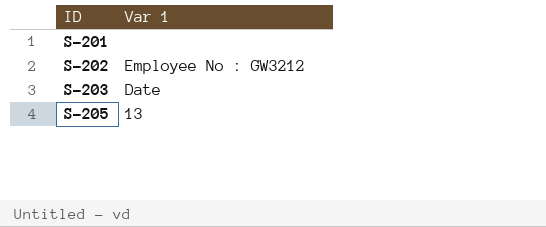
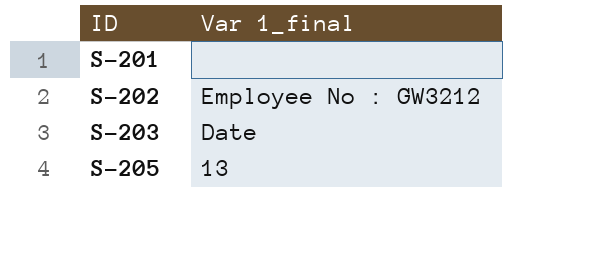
column name: Var 1 -> Var 1_final

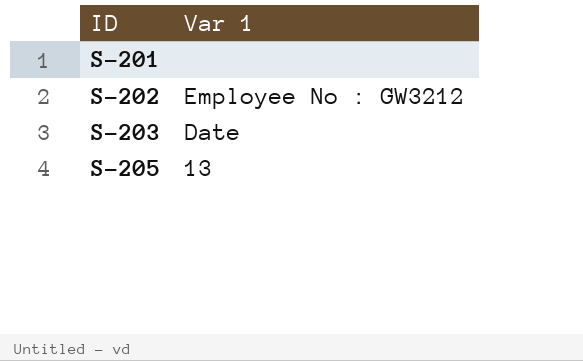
column name: Var 1_final -> Var 1

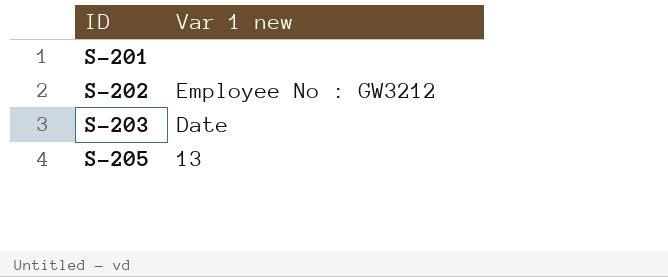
column name: Var 1 -> Var 1 new

